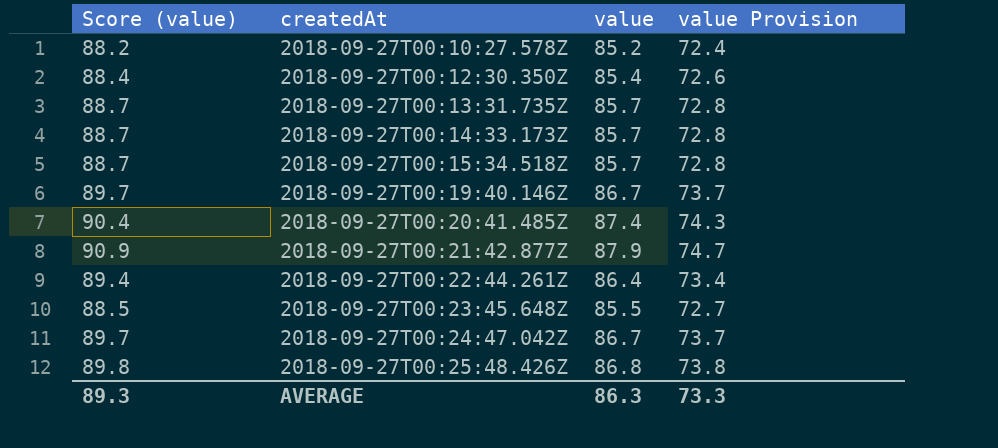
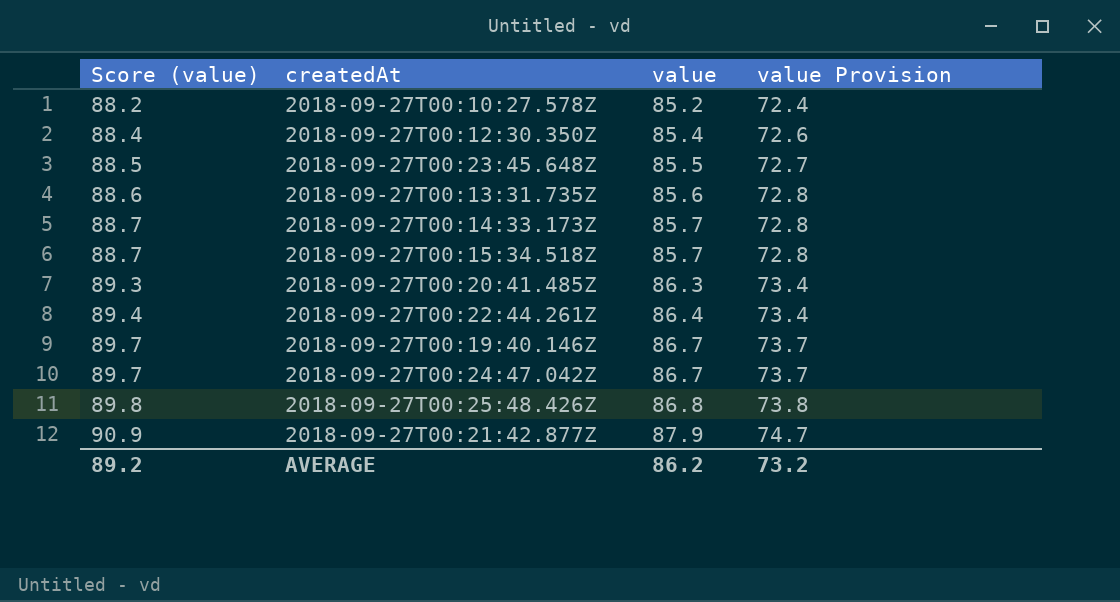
row order: createdAt ascending -> Score (value) ascending
2018-09-27T00:13:31.735Z | Score (value): 88.7 -> 88.6
2018-09-27T00:13:31.735Z | value: 85.7 -> 85.6
2018-09-27T00:20:41.485Z | Score (value): 90.4 -> 89.3
2018-09-27T00:20:41.485Z | value: 87.4 -> 86.3
2018-09-27T00:20:41.485Z | value Provision: 74.3 -> 73.4
AVERAGE | Score (value): 89.3 -> 89.2
AVERAGE | value: 86.3 -> 86.2
AVERAGE | value Provision: 73.3 -> 73.2

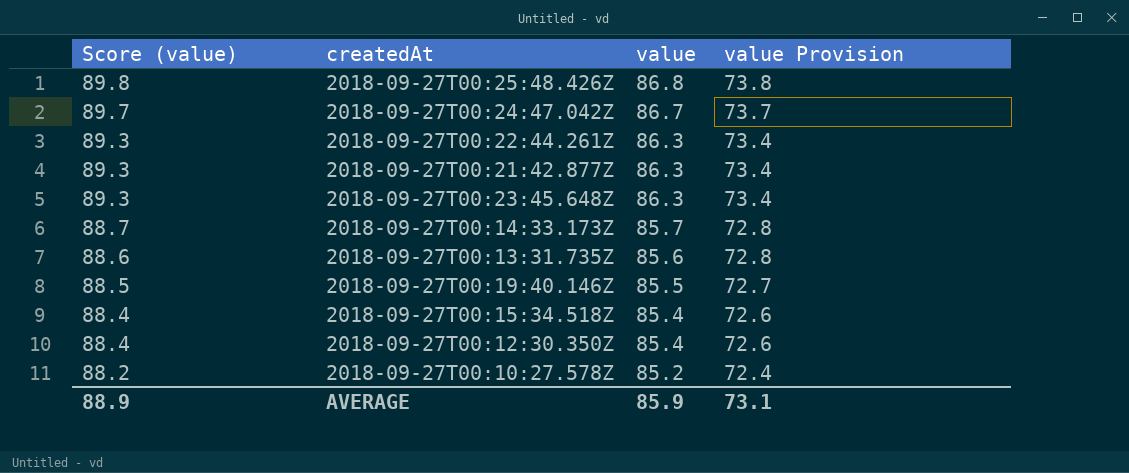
row order: Score (value) ascending -> Score (value) descending
row 2018-09-27T00:20:41.485Z: 89.3 | 86.3 | 73.4 -> none
2018-09-27T00:22:44.261Z | Score (value): 89.4 -> 89.3
2018-09-27T00:22:44.261Z | value: 86.4 -> 86.3
2018-09-27T00:21:42.877Z | Score (value): 90.9 -> 89.3
2018-09-27T00:21:42.877Z | value: 87.9 -> 86.3
2018-09-27T00:21:42.877Z | value Provision: 74.7 -> 73.4
2018-09-27T00:23:45.648Z | Score (value): 88.5 -> 89.3
2018-09-27T00:23:45.648Z | value: 85.5 -> 86.3
2018-09-27T00:23:45.648Z | value Provision: 72.7 -> 73.4
2018-09-27T00:19:40.146Z | Score (value): 89.7 -> 88.5
2018-09-27T00:19:40.146Z | value: 86.7 -> 85.5
2018-09-27T00:19:40.146Z | value Provision: 73.7 -> 72.7
2018-09-27T00:15:34.518Z | Score (value): 88.7 -> 88.4
2018-09-27T00:15:34.518Z | value: 85.7 -> 85.4
2018-09-27T00:15:34.518Z | value Provision: 72.8 -> 72.6
AVERAGE | Score (value): 89.2 -> 88.9
AVERAGE | value: 86.2 -> 85.9
AVERAGE | value Provision: 73.2 -> 73.1

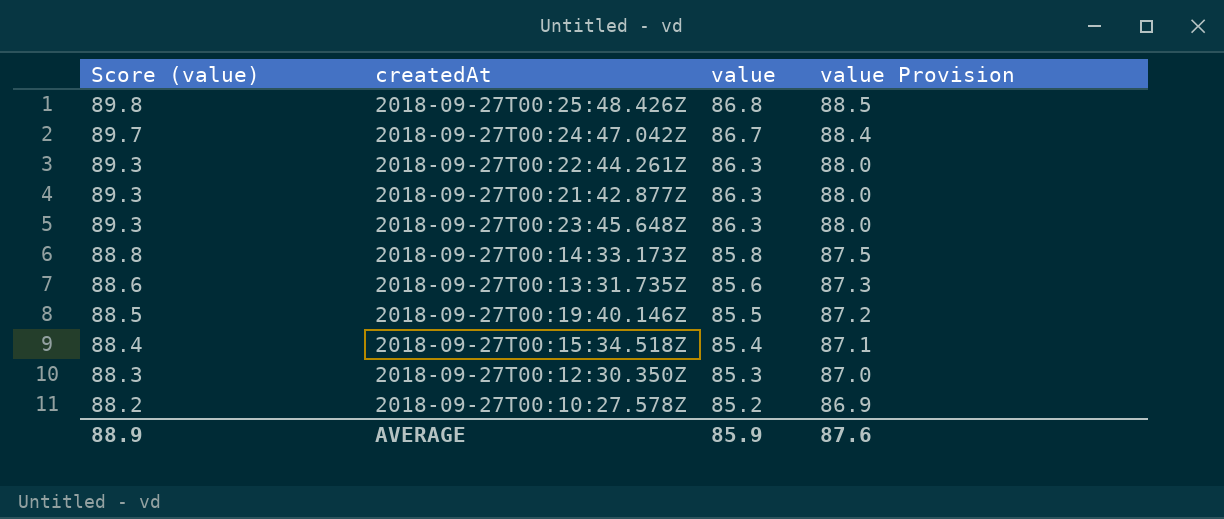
column value Provision | formula: [value] * 0.85 -> [value] * 1.02
2018-09-27T00:14:33.173Z | Score (value): 88.7 -> 88.8
2018-09-27T00:14:33.173Z | value: 85.7 -> 85.8
2018-09-27T00:12:30.350Z | Score (value): 88.4 -> 88.3
2018-09-27T00:12:30.350Z | value: 85.4 -> 85.3
AVERAGE | value Provision: 73.1 -> 87.6

